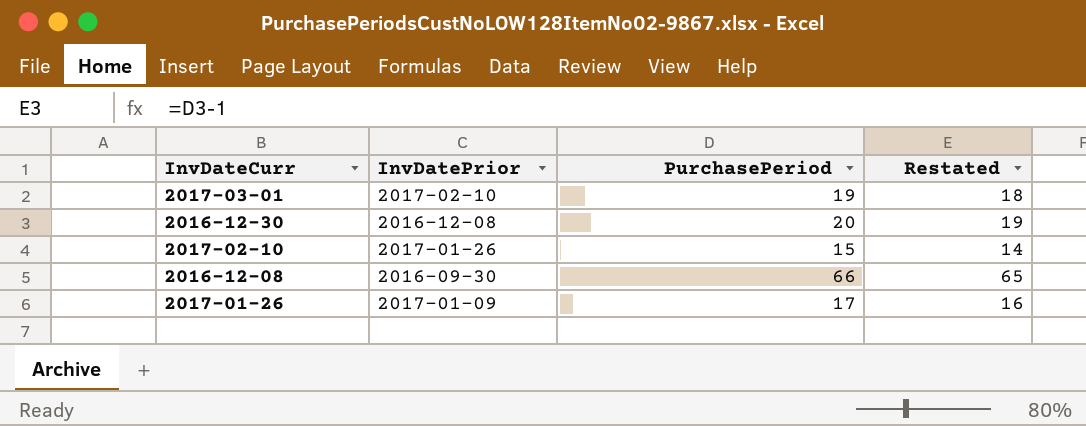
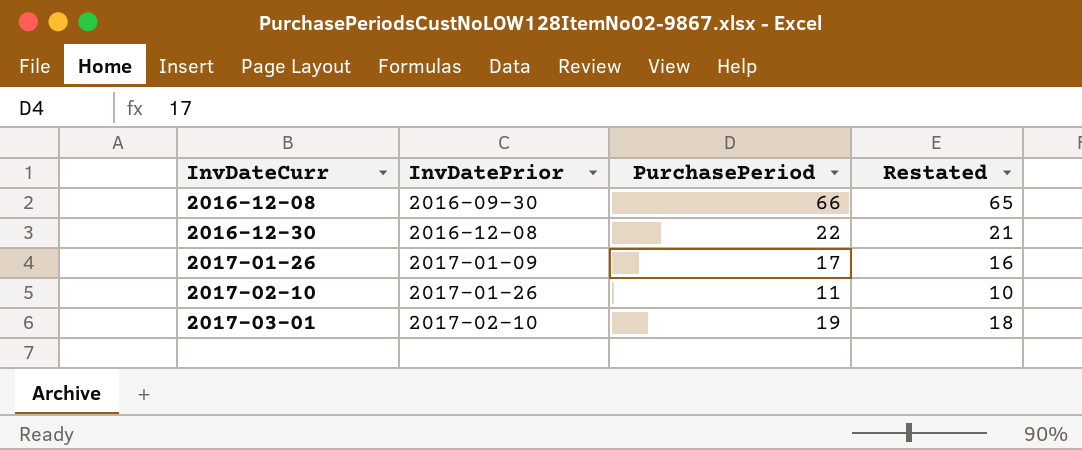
row order: none -> InvDateCurr ascending
2016-12-30 | PurchasePeriod: 20 -> 22
2016-12-30 | Restated: 19 -> 21
2017-02-10 | PurchasePeriod: 15 -> 11
2017-02-10 | Restated: 14 -> 10

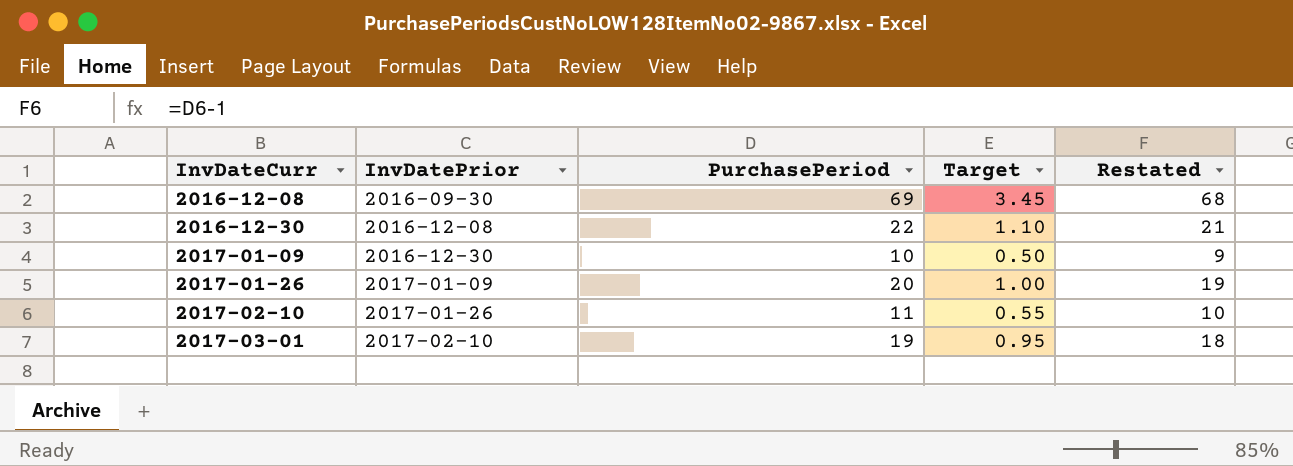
column Target | formula: none -> [PurchasePeriod] * 0.05
2016-12-08 | PurchasePeriod: 66 -> 69
2016-12-08 | Restated: 65 -> 68
row 2017-01-09: none -> 2016-12-30 | 10 | 0.50 | 9
2017-01-26 | PurchasePeriod: 17 -> 20
2017-01-26 | Restated: 16 -> 19

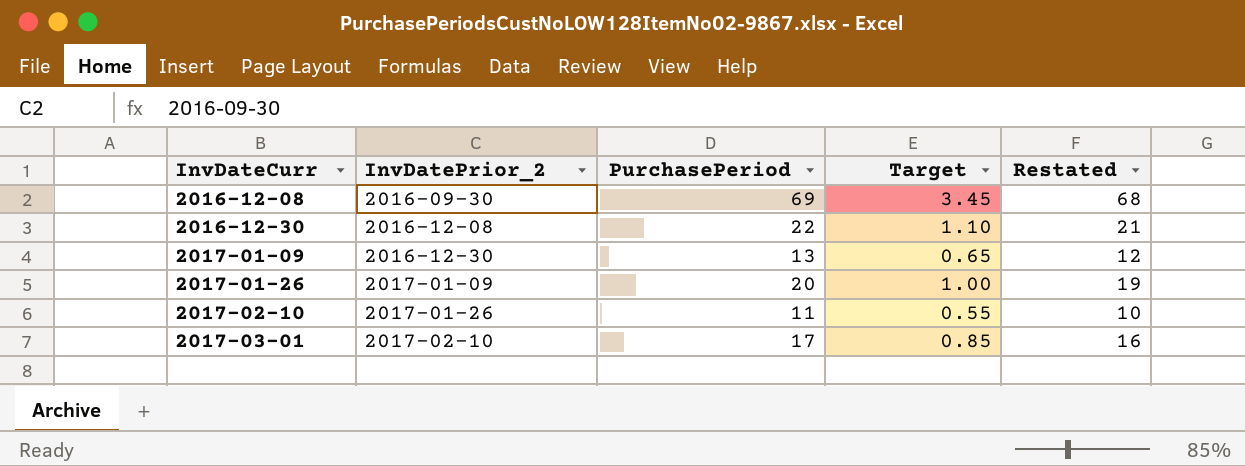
column name: InvDatePrior -> InvDatePrior_2
2017-01-09 | PurchasePeriod: 10 -> 13
2017-01-09 | Target: 0.50 -> 0.65
2017-01-09 | Restated: 9 -> 12
2017-03-01 | PurchasePeriod: 19 -> 17
2017-03-01 | Target: 0.95 -> 0.85
2017-03-01 | Restated: 18 -> 16

